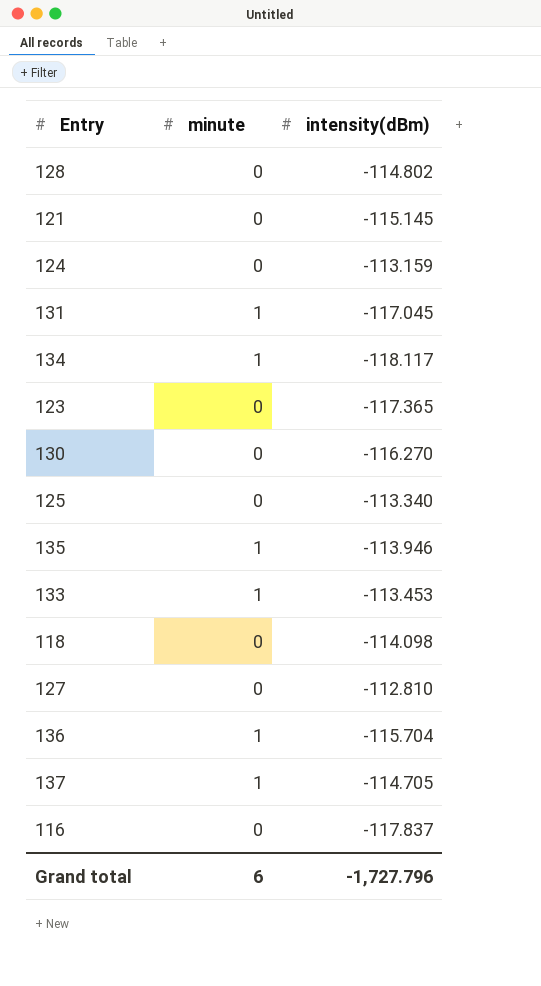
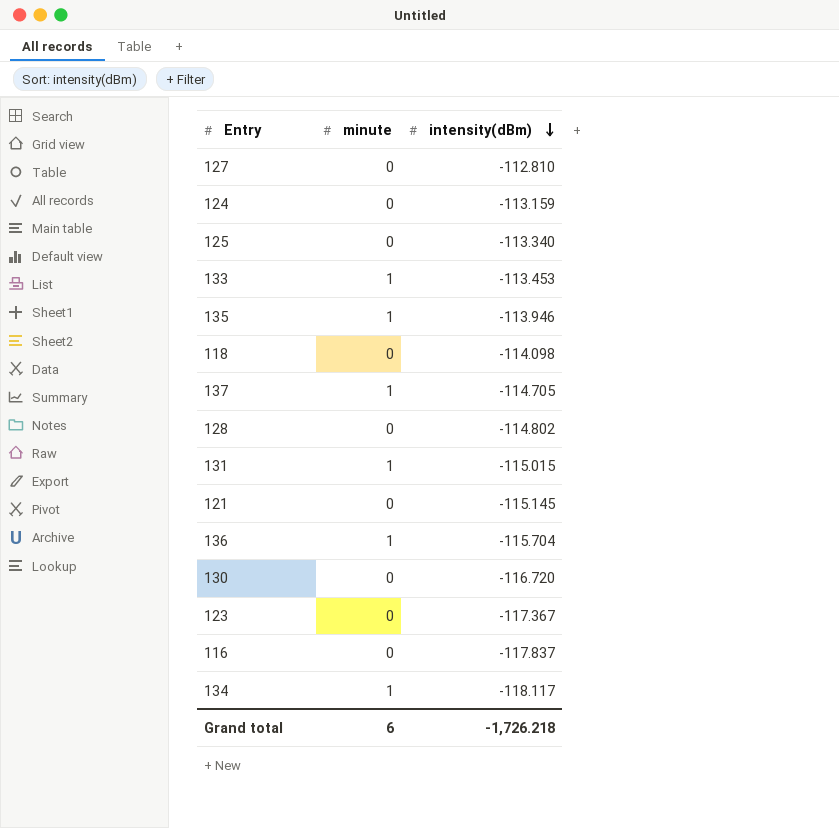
row order: none -> intensity(dBm) descending
131 | intensity(dBm): -117.045 -> -115.015
130 | intensity(dBm): -116.270 -> -116.720
123 | intensity(dBm): -117.365 -> -117.367
Grand total | intensity(dBm): -1,727.796 -> -1,726.218

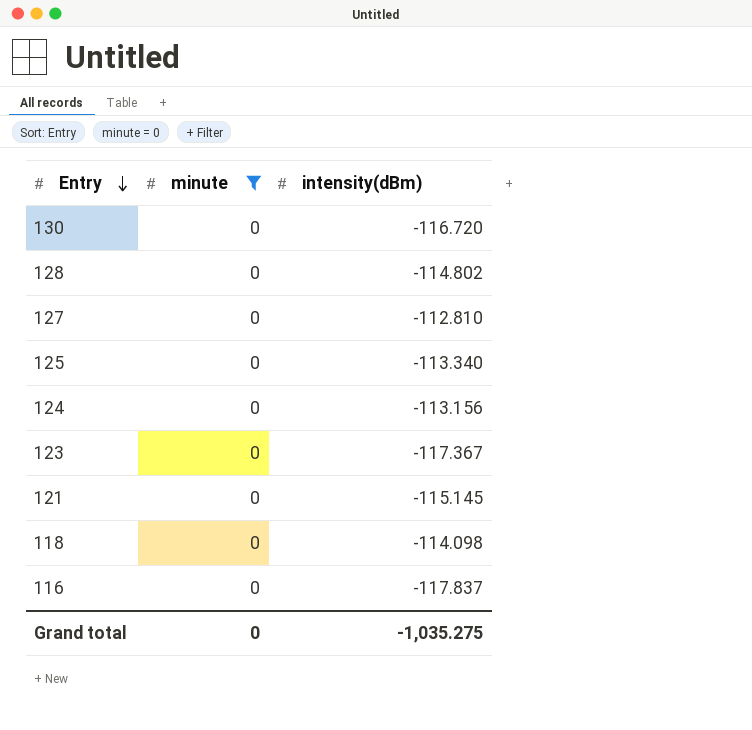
filter: none -> minute = 0
row order: intensity(dBm) descending -> Entry descending
124 | intensity(dBm): -113.159 -> -113.156
Grand total | minute: 6 -> 0
Grand total | intensity(dBm): -1,726.218 -> -1,035.275

